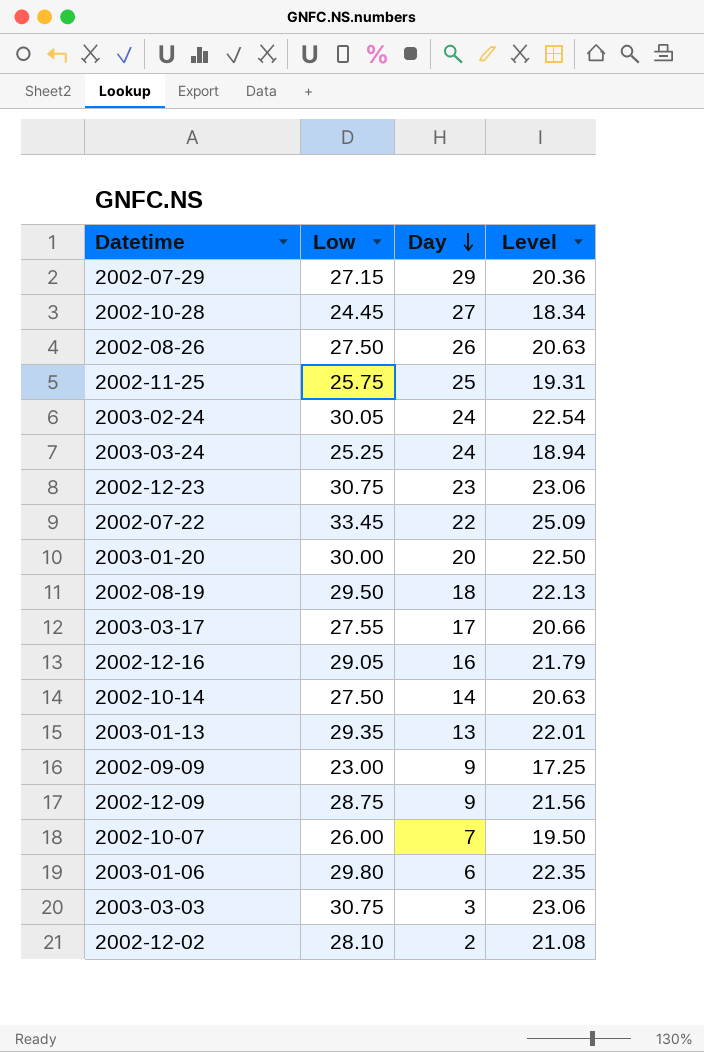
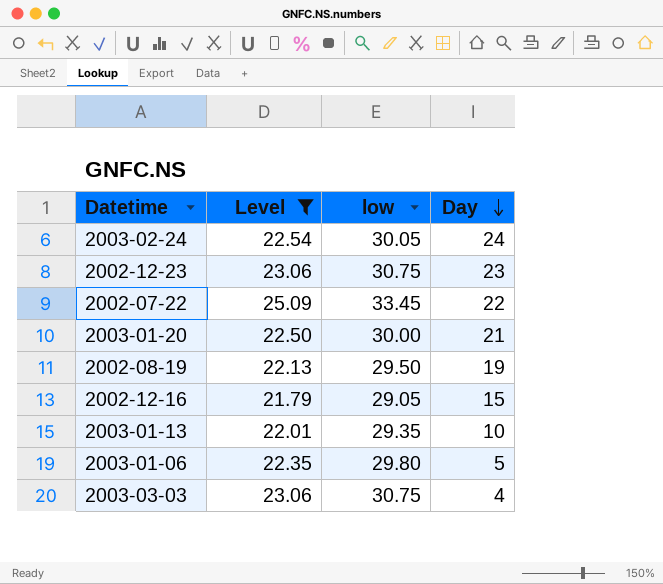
filter: none -> Level >= 21.79
column Level | position: 4 -> 2
column name: Low -> low
2003-01-20 | Day: 20 -> 21
2002-08-19 | Day: 18 -> 19
2002-12-16 | Day: 16 -> 15
2003-01-13 | Day: 13 -> 10
2003-01-06 | Day: 6 -> 5
2003-03-03 | Day: 3 -> 4

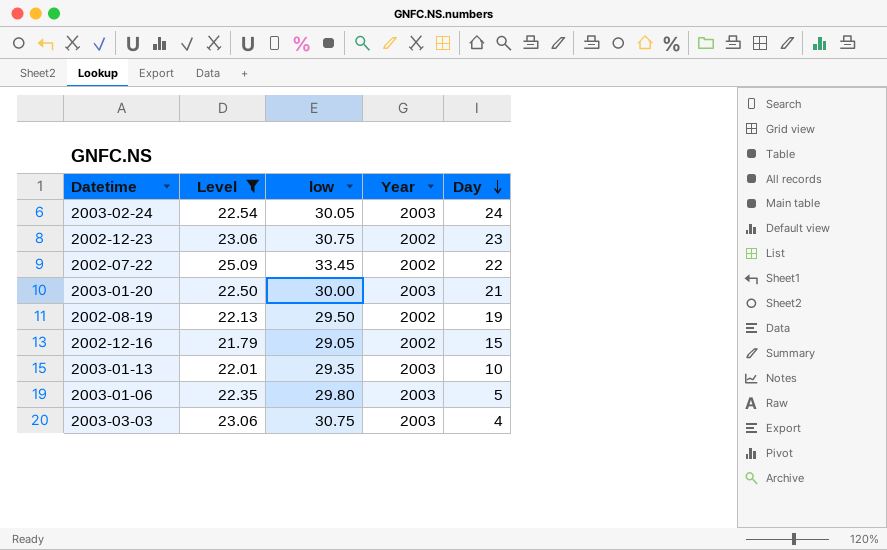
column Year | position: none -> 4

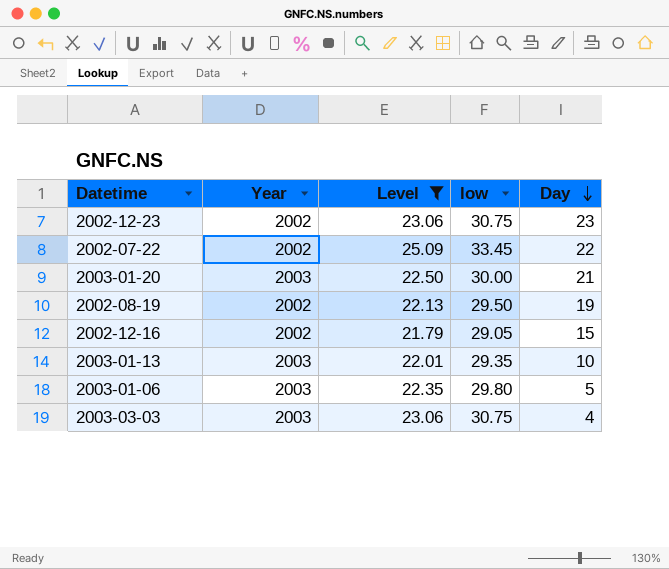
column Year | position: 4 -> 2
row 2003-02-24: 22.54 | 30.05 | 2003 | 24 -> none

